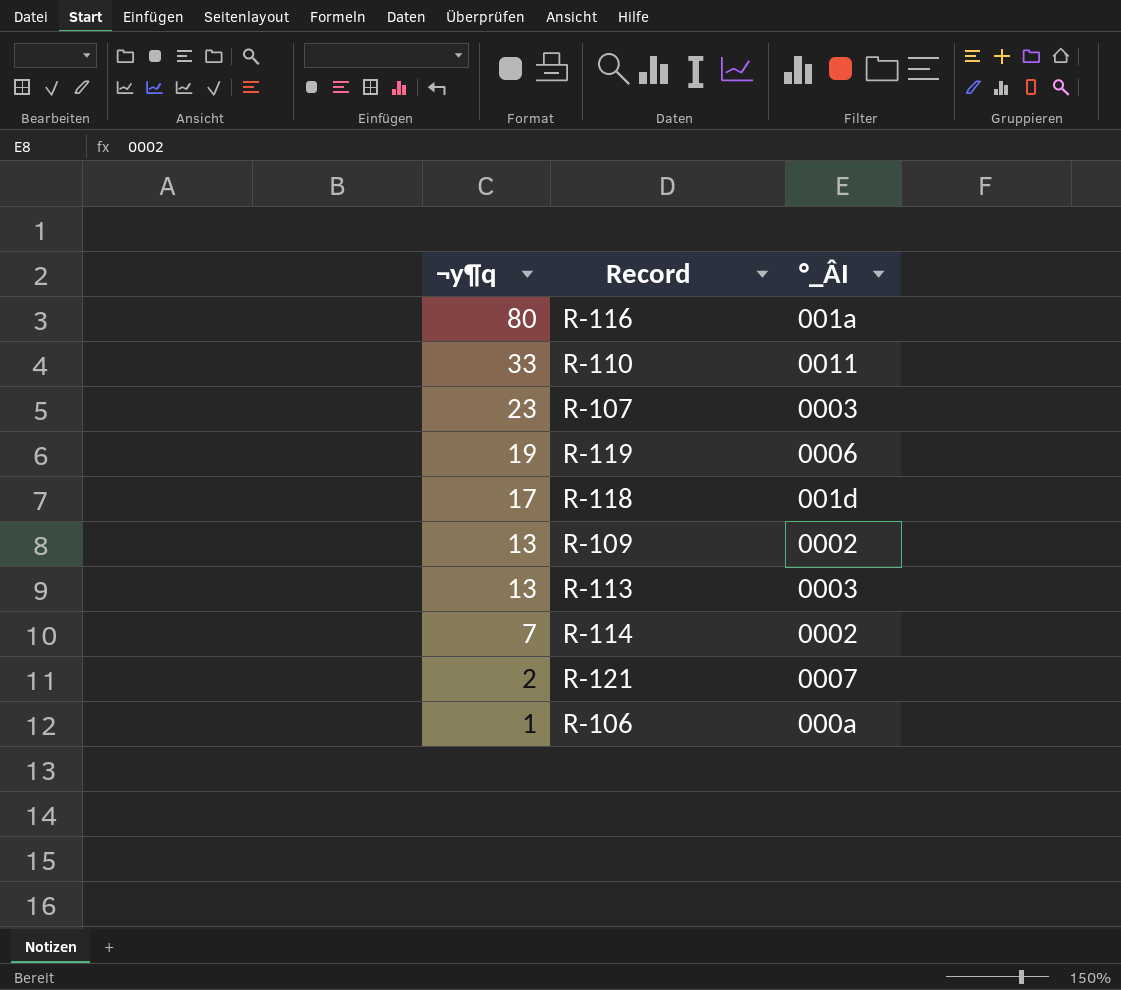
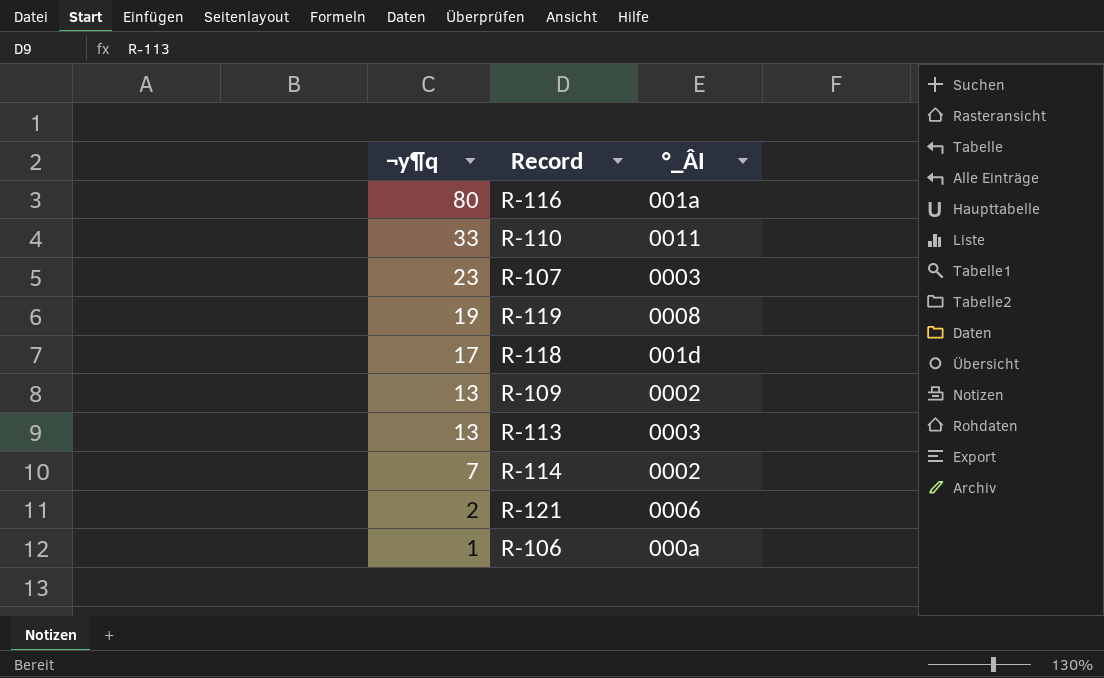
R-119 | °_ÂI: 0006 -> 0008
R-121 | °_ÂI: 0007 -> 0006

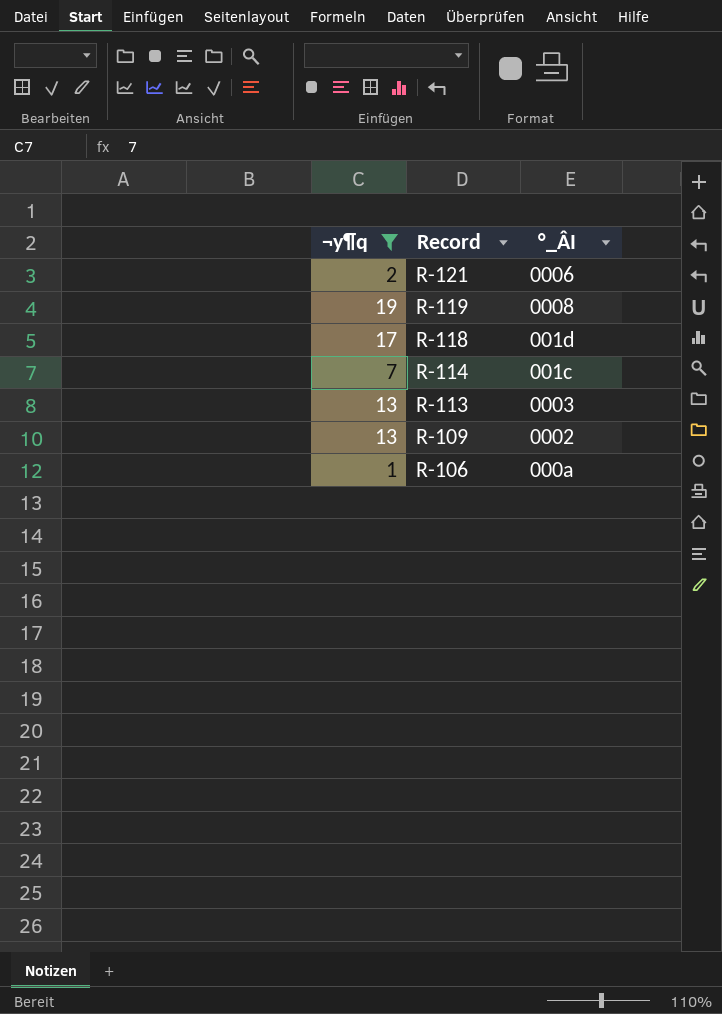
filter: none -> ¬y¶q <= 19
row order: ¬y¶q descending -> Record descending
R-114 | °_ÂI: 0002 -> 001c

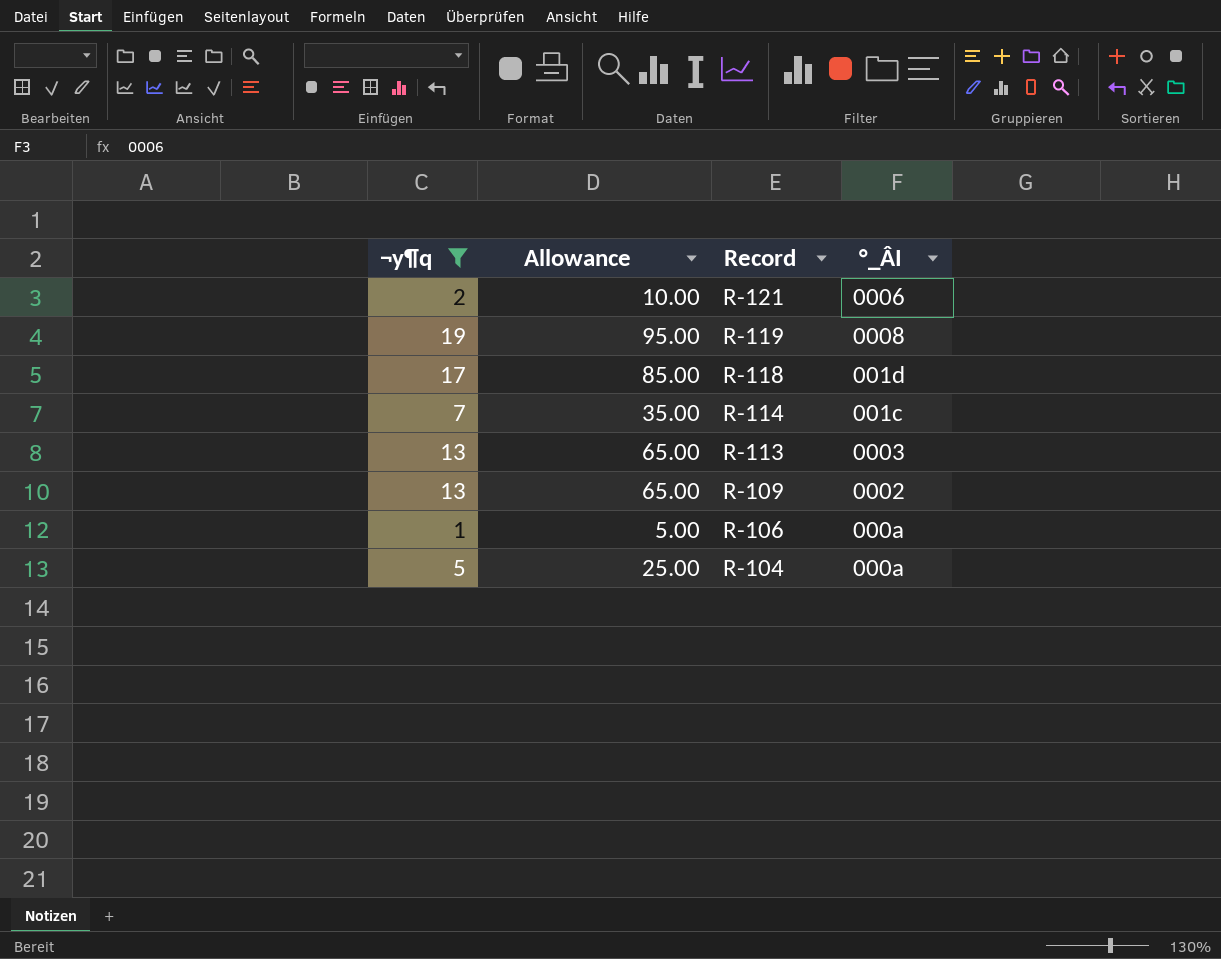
column Allowance | formula: none -> [¬y¶q] * 5
row R-104: none -> 5 | 25.00 | 000a

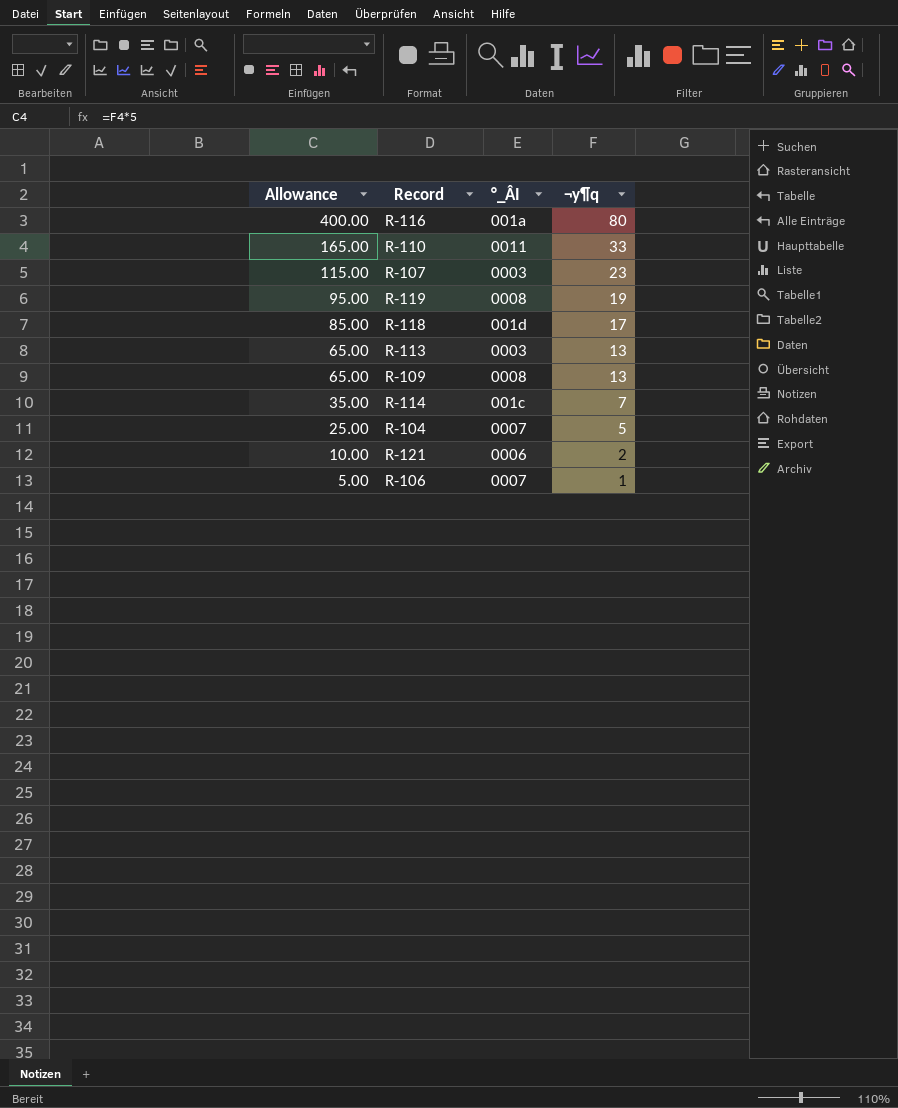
filter: ¬y¶q <= 19 -> none
row order: Record descending -> Allowance descending
column ¬y¶q | position: 1 -> 4
R-109 | °_ÂI: 0002 -> 0008
R-104 | °_ÂI: 000a -> 0007
R-106 | °_ÂI: 000a -> 0007

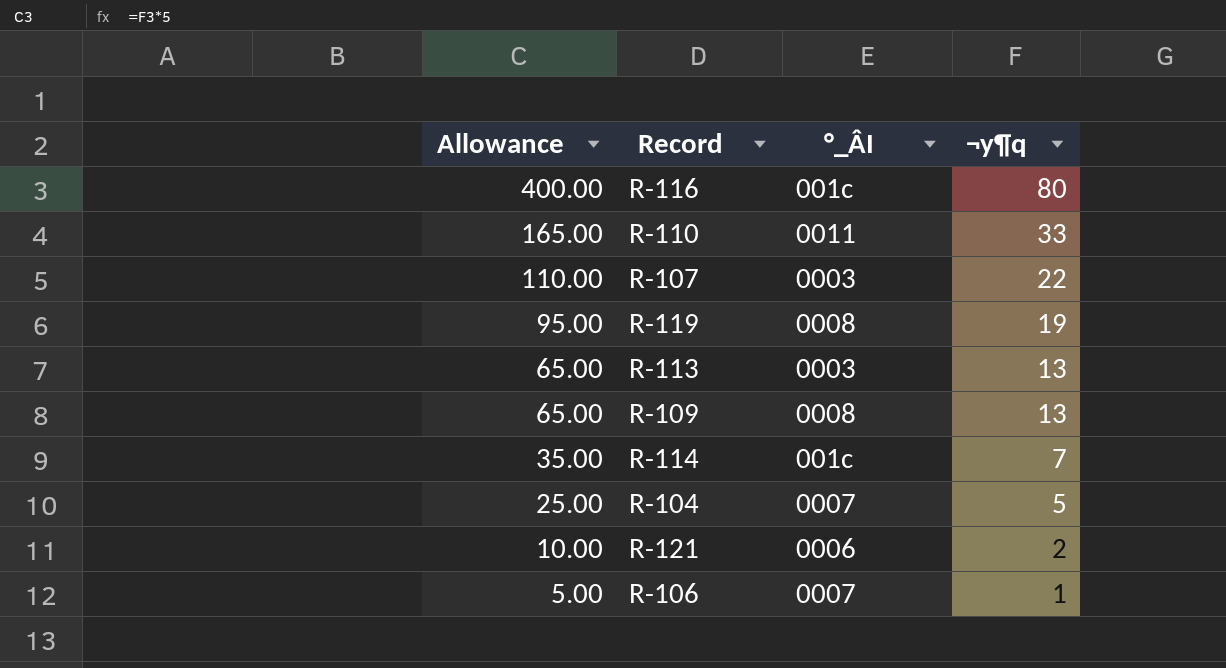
row R-118: 85.00 | 001d | 17 -> none
R-116 | °_ÂI: 001a -> 001c
R-107 | Allowance: 115.00 -> 110.00
R-107 | ¬y¶q: 23 -> 22

